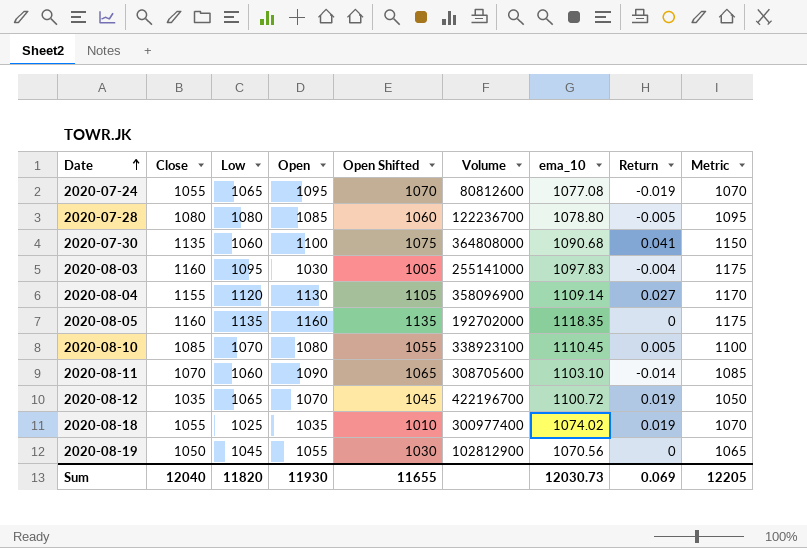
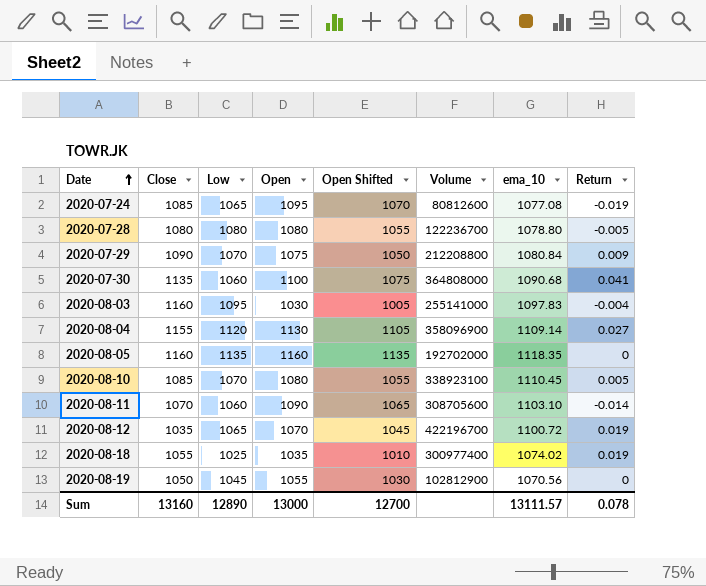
column Metric | formula: [Close] + 15 -> none
2020-07-24 | Close: 1055 -> 1085
2020-07-28 | Open: 1085 -> 1080
2020-07-28 | Open Shifted: 1060 -> 1055
row 2020-07-29: none -> 1090 | 1070 | 1075 | 1050 | 212208800 | 1080.84 | 0.009
Sum | Close: 12040 -> 13160
Sum | Low: 11820 -> 12890
Sum | Open: 11930 -> 13000
Sum | Open Shifted: 11655 -> 12700
Sum | ema_10: 12030.73 -> 13111.57
Sum | Return: 0.069 -> 0.078

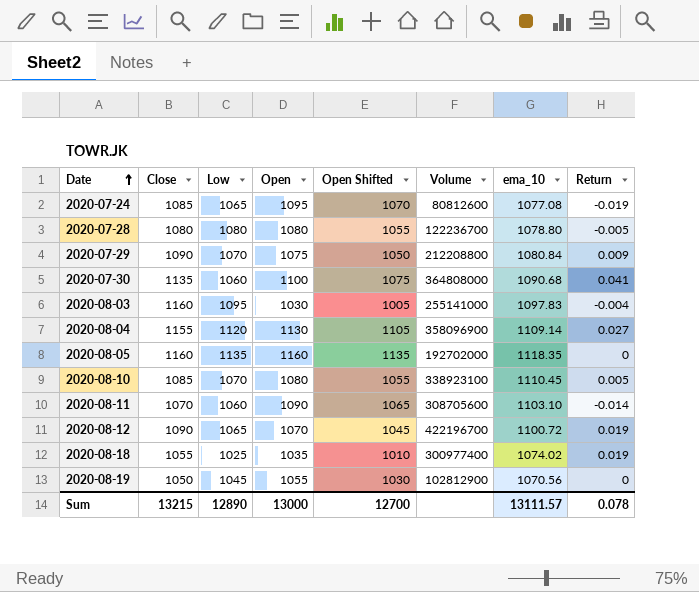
2020-08-12 | Close: 1035 -> 1090
Sum | Close: 13160 -> 13215

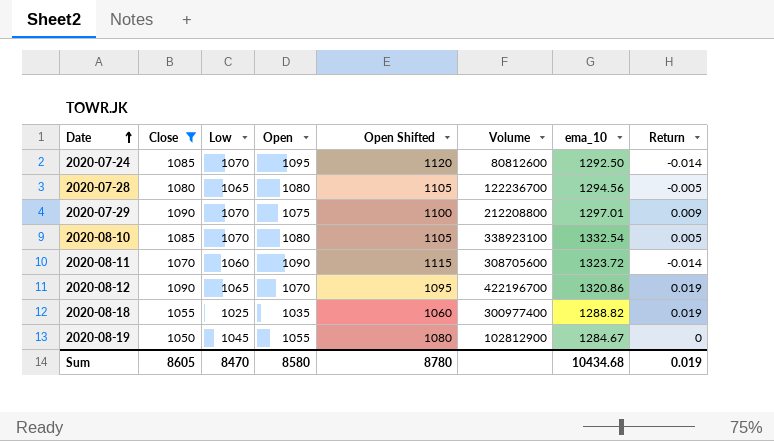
filter: none -> Close <= 1090
column Open Shifted | formula: [Open] - 25 -> [Open] + 25
2020-07-24 | Low: 1065 -> 1070
2020-07-24 | ema_10: 1077.08 -> 1292.50
2020-07-24 | Return: -0.019 -> -0.014
2020-07-28 | Low: 1080 -> 1065
2020-07-28 | ema_10: 1078.80 -> 1294.56
2020-07-29 | ema_10: 1080.84 -> 1297.01
2020-08-10 | ema_10: 1110.45 -> 1332.54
2020-08-11 | ema_10: 1103.10 -> 1323.72
2020-08-12 | ema_10: 1100.72 -> 1320.86
2020-08-18 | ema_10: 1074.02 -> 1288.82
2020-08-19 | ema_10: 1070.56 -> 1284.67
Sum | Close: 13215 -> 8605
Sum | Low: 12890 -> 8470
Sum | Open: 13000 -> 8580
Sum | Open Shifted: 12700 -> 8780
Sum | ema_10: 13111.57 -> 10434.68
Sum | Return: 0.078 -> 0.019

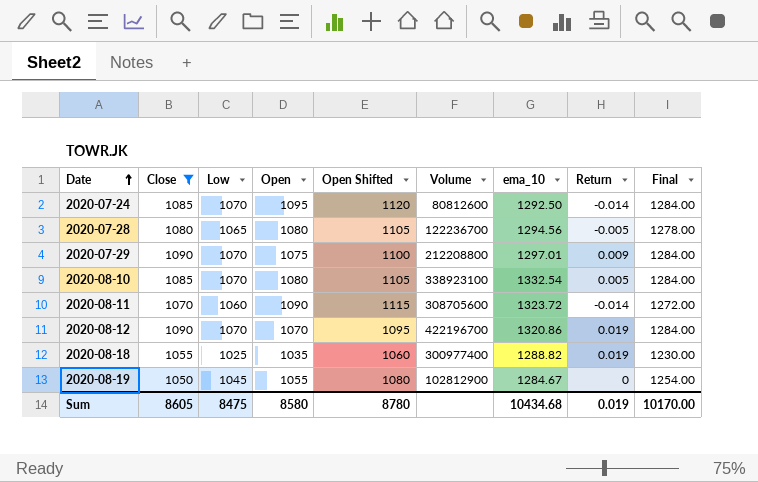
column Final | formula: none -> [Low] * 1.2
2020-08-12 | Low: 1065 -> 1070
Sum | Low: 8470 -> 8475

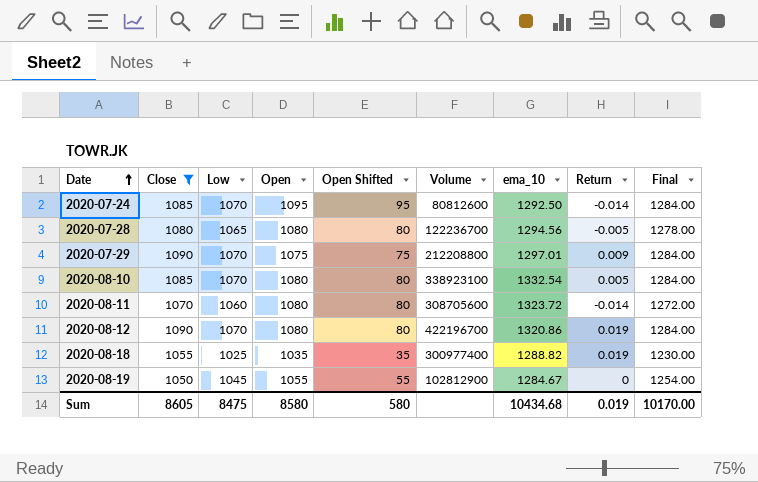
column Open Shifted | formula: [Open] + 25 -> [Open] - 1000
2020-08-11 | Open: 1090 -> 1080
2020-08-12 | Open: 1070 -> 1080
Sum | Open Shifted: 8780 -> 580

